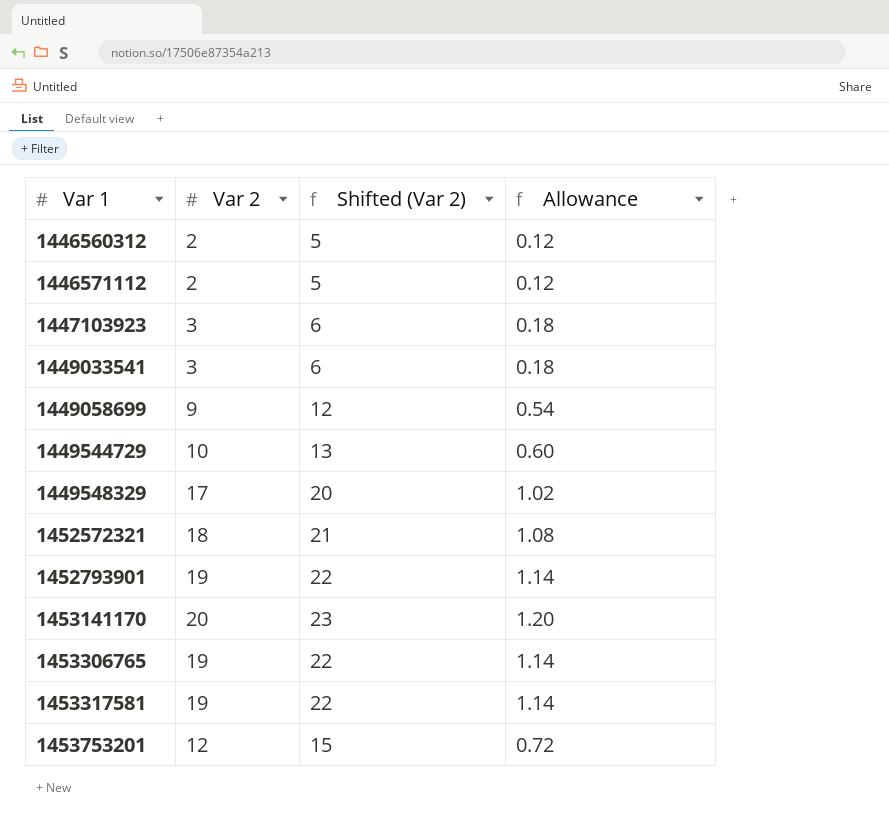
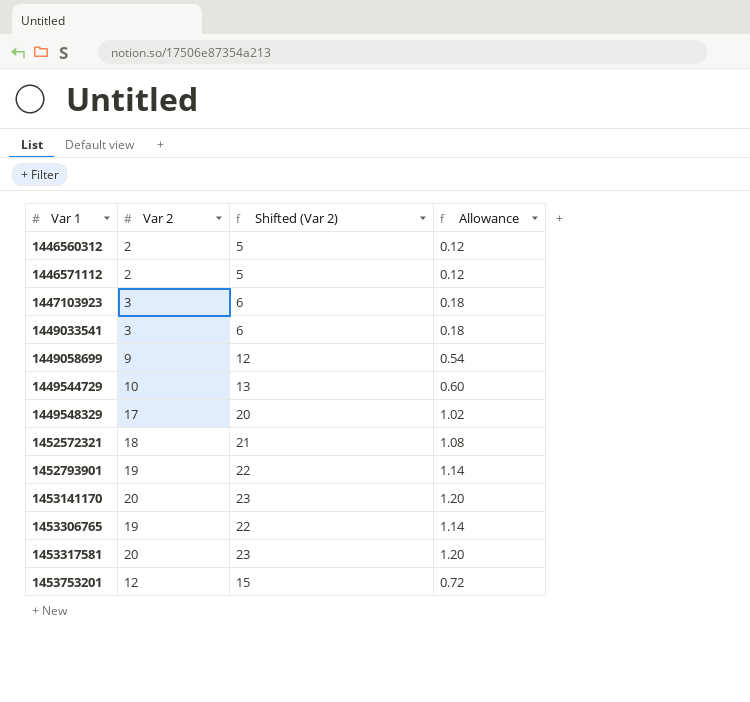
1453317581 | Var 2: 19 -> 20
1453317581 | Shifted (Var 2): 22 -> 23
1453317581 | Allowance: 1.14 -> 1.20

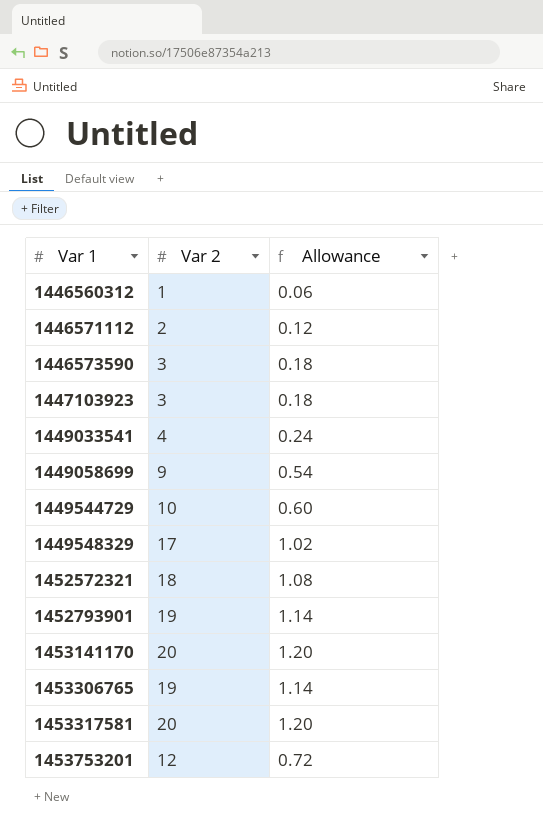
column Shifted (Var 2) | formula: [Var 2] + 3 -> none
1446560312 | Var 2: 2 -> 1
1446560312 | Allowance: 0.12 -> 0.06
row 1446573590: none -> 3 | 0.18
1449033541 | Var 2: 3 -> 4
1449033541 | Allowance: 0.18 -> 0.24

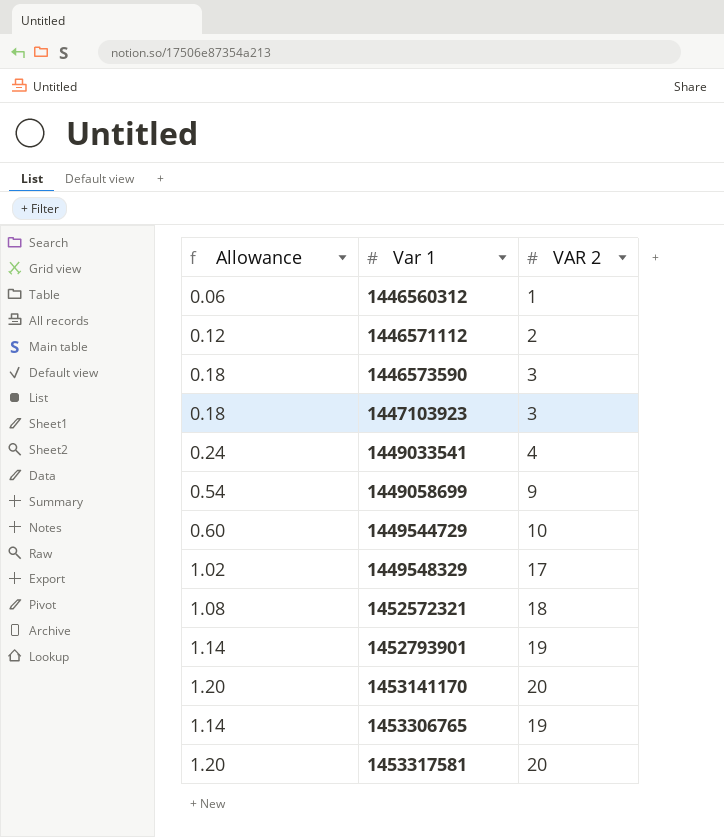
column Allowance | position: 3 -> 1
column name: Var 2 -> VAR 2
row 1453753201: 12 | 0.72 -> none

